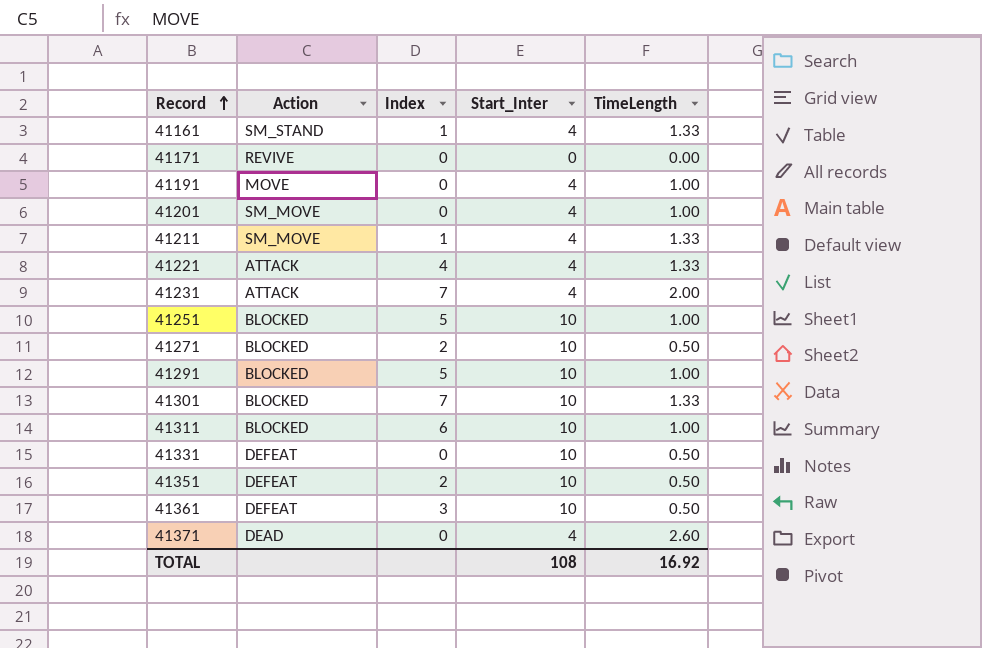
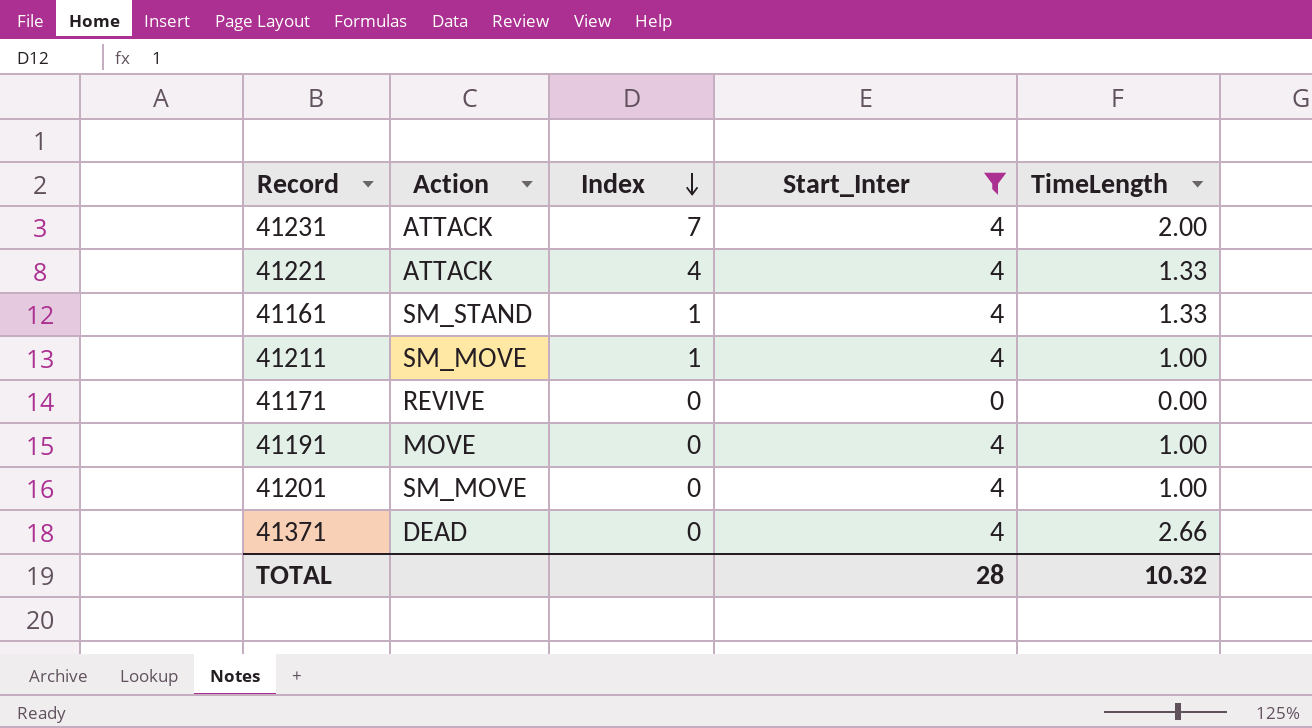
filter: none -> Start_Inter != 10
row order: Record ascending -> Index descending
41211 | TimeLength: 1.33 -> 1.00
41371 | TimeLength: 2.60 -> 2.66
TOTAL | Start_Inter: 108 -> 28
TOTAL | TimeLength: 16.92 -> 10.32

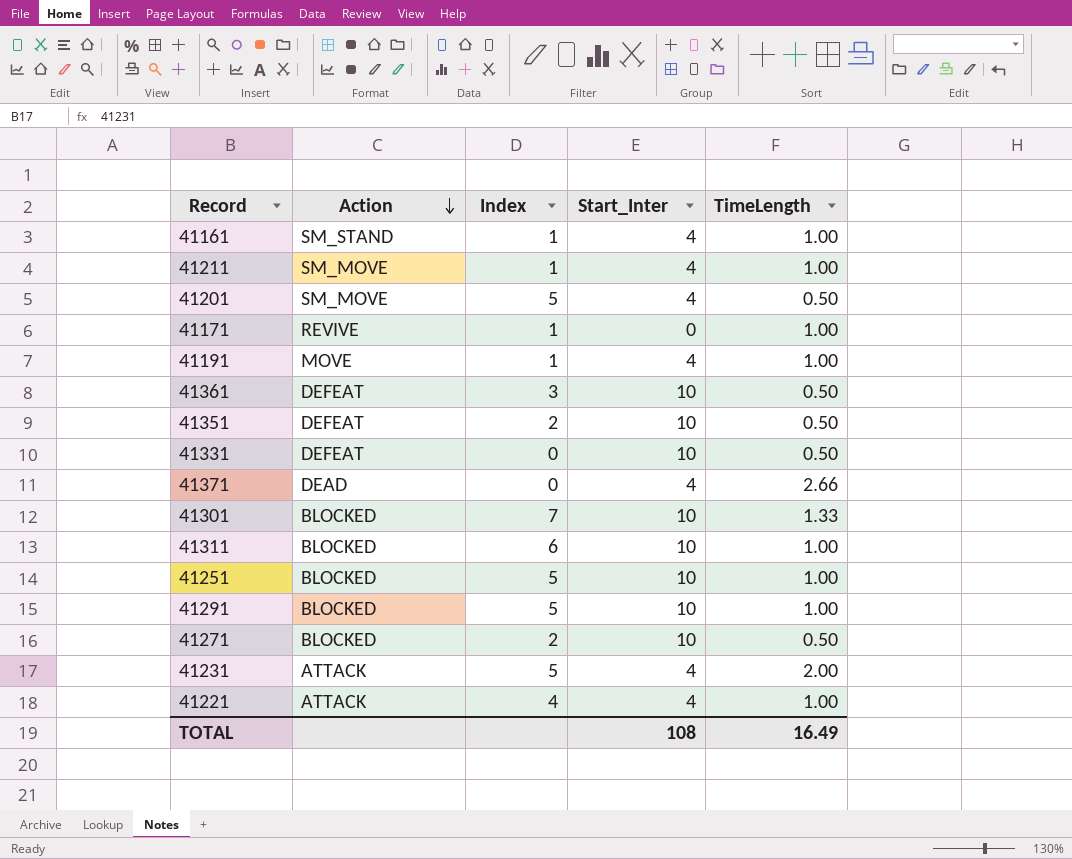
filter: Start_Inter != 10 -> none
row order: Index descending -> Action descending
41161 | TimeLength: 1.33 -> 1.00
41201 | Index: 0 -> 5
41201 | TimeLength: 1.00 -> 0.50
41171 | Index: 0 -> 1
41171 | TimeLength: 0.00 -> 1.00
41191 | Index: 0 -> 1
41231 | Index: 7 -> 5
41221 | TimeLength: 1.33 -> 1.00
TOTAL | Start_Inter: 28 -> 108
TOTAL | TimeLength: 10.32 -> 16.49

